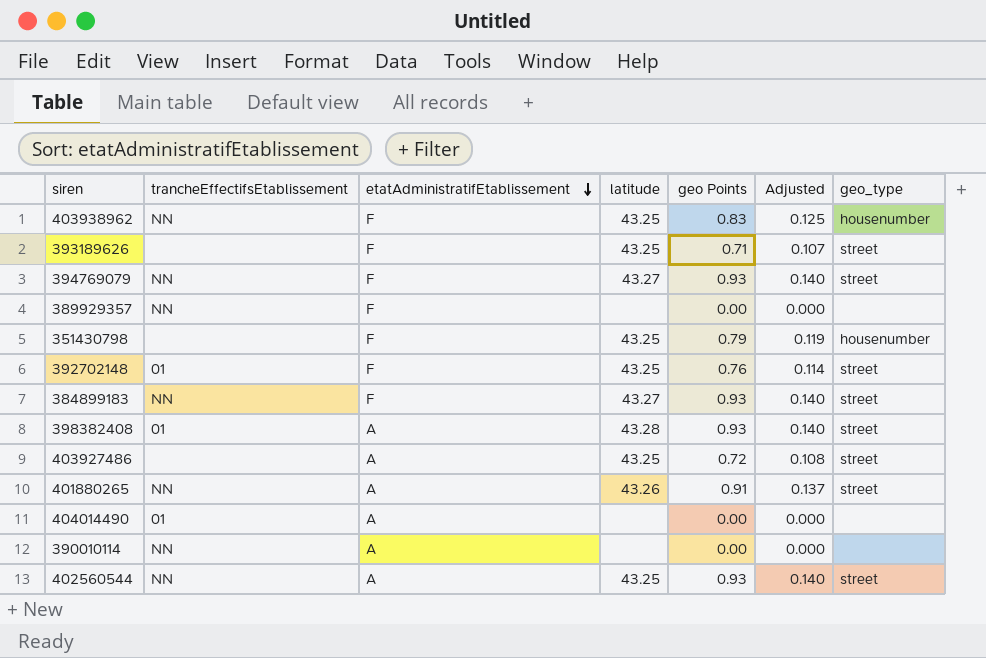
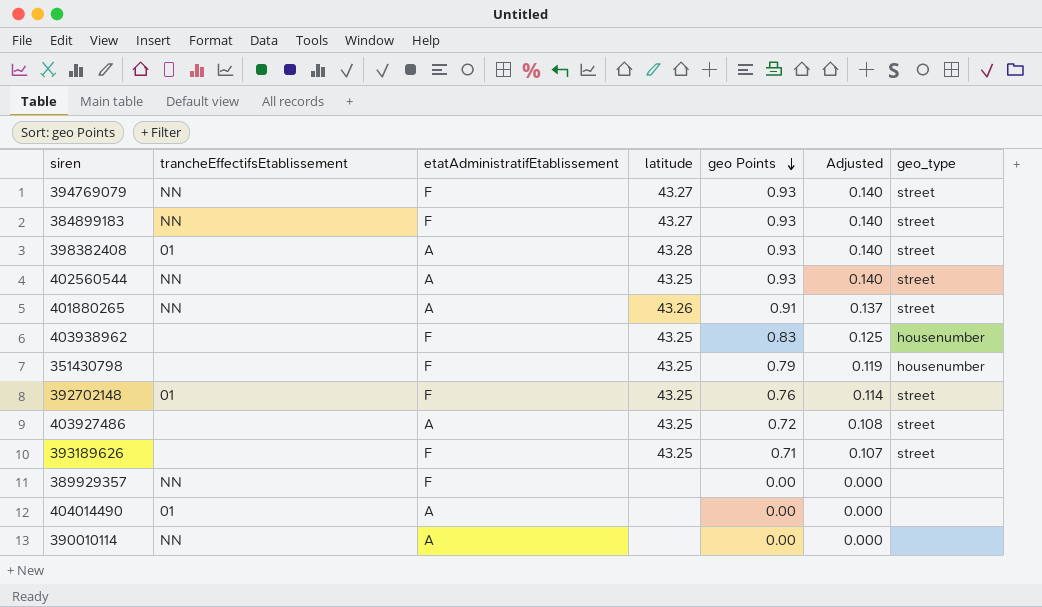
row order: etatAdministratifEtablissement descending -> geo Points descending
403938962 | trancheEffectifsEtablissement: NN -> none

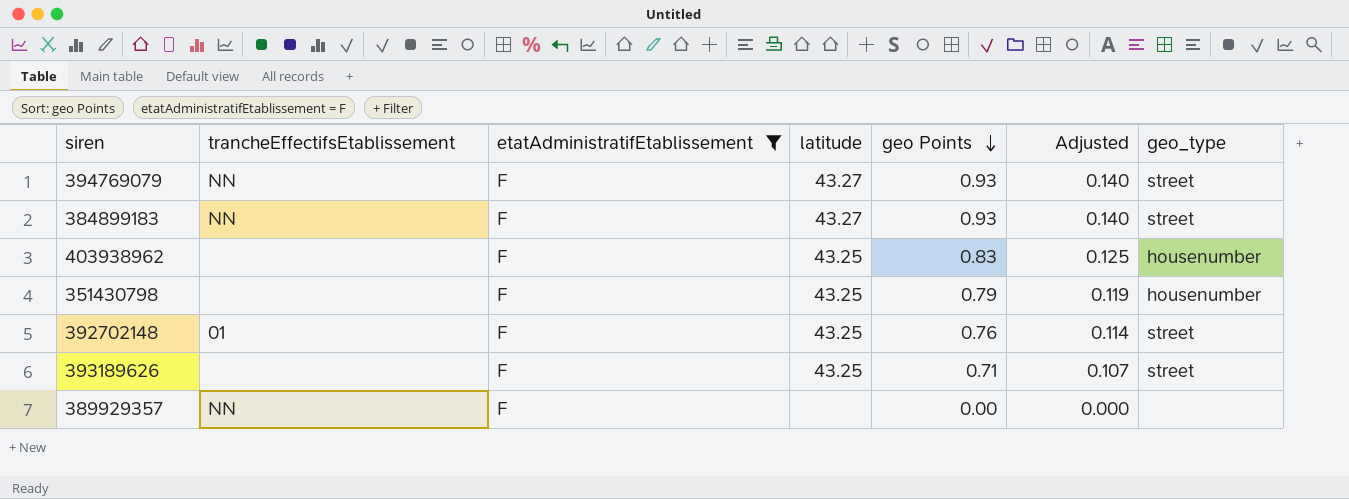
filter: none -> etatAdministratifEtablissement = F

